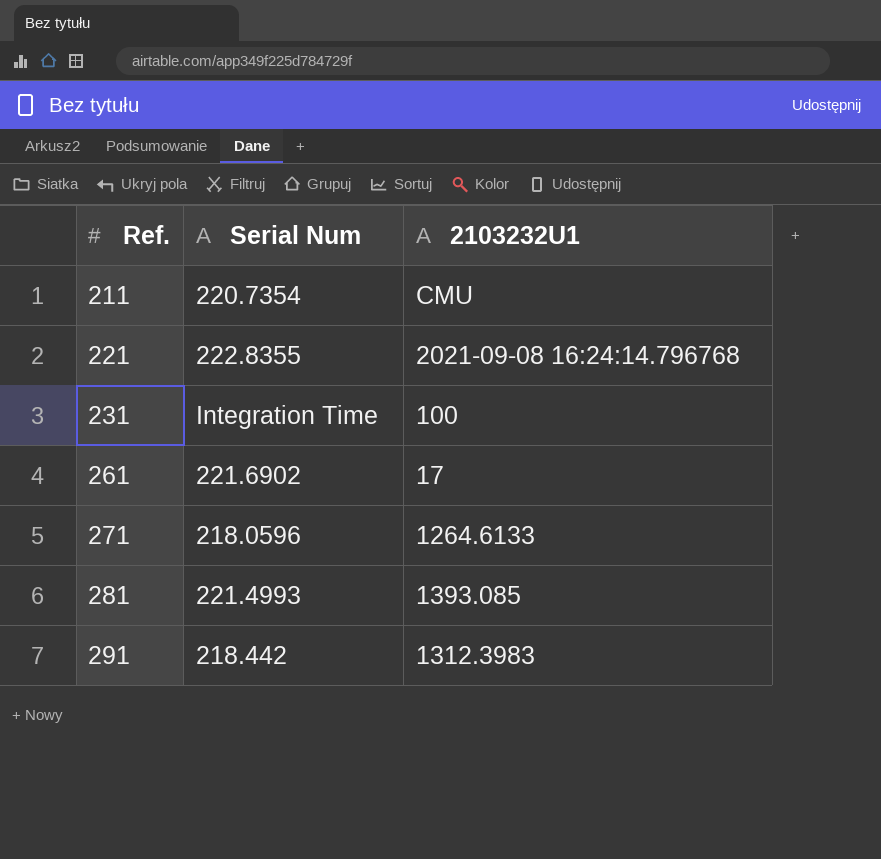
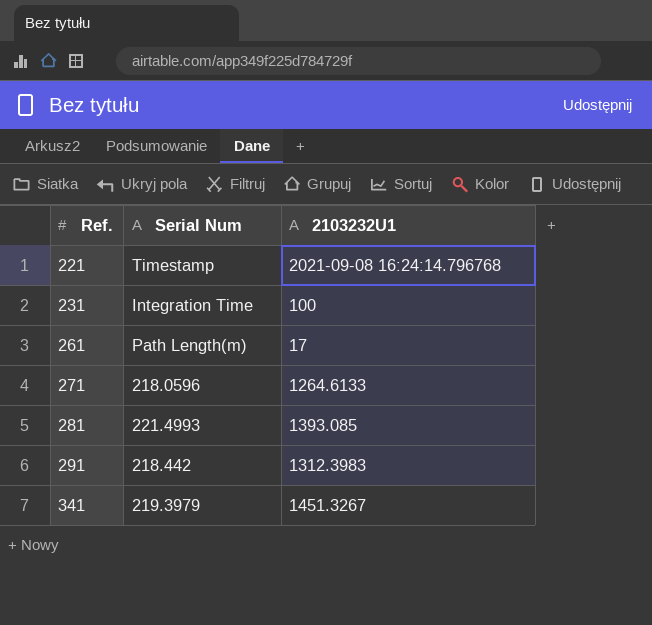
row 211: 220.7354 | CMU -> none
221 | Serial Num: 222.8355 -> Timestamp
261 | Serial Num: 221.6902 -> Path Length(m)
row 341: none -> 219.3979 | 1451.3267

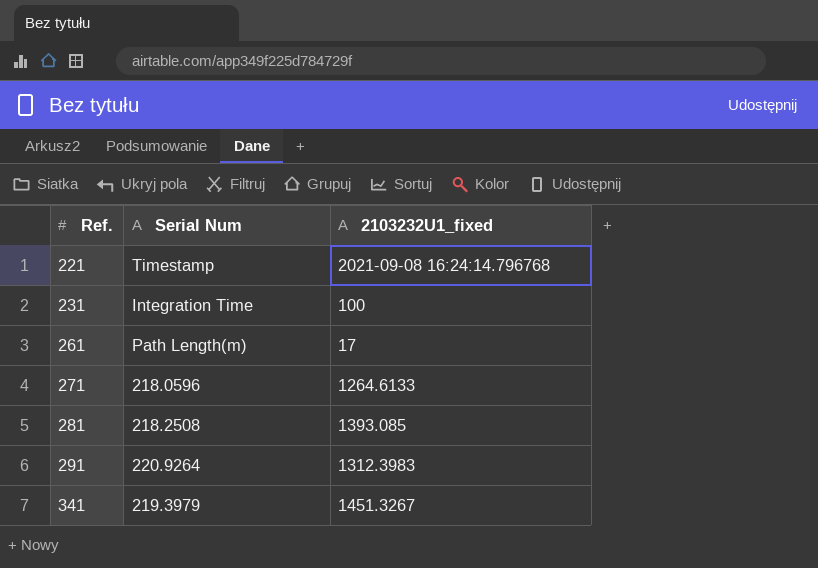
column name: 2103232U1 -> 2103232U1_fixed
281 | Serial Num: 221.4993 -> 218.2508
291 | Serial Num: 218.442 -> 220.9264

